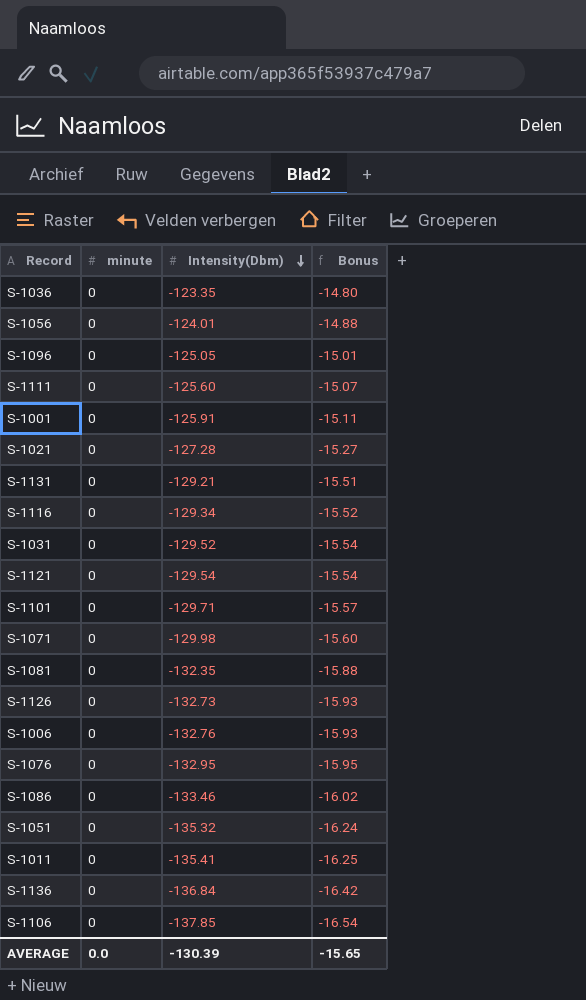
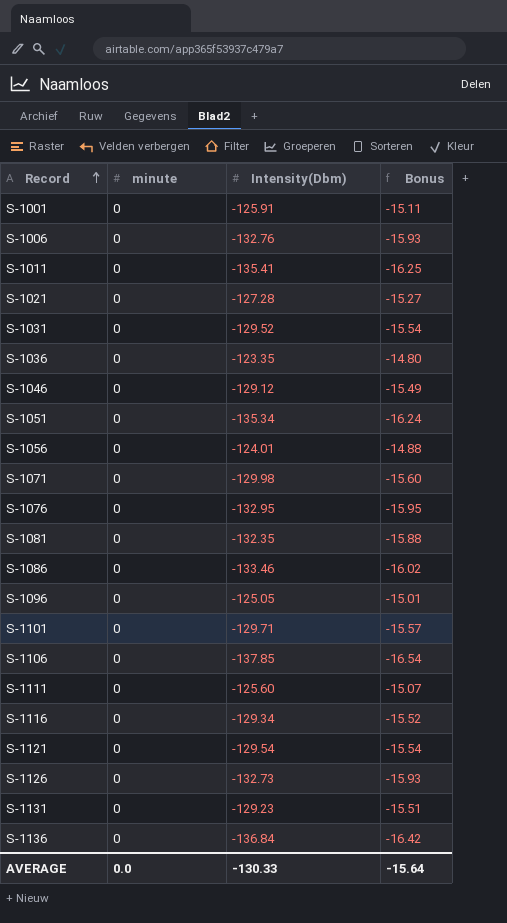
row order: Intensity(Dbm) descending -> Record ascending
row S-1046: none -> 0 | -129.12 | -15.49
S-1051 | Intensity(Dbm): -135.32 -> -135.34
S-1131 | Intensity(Dbm): -129.21 -> -129.23
AVERAGE | Intensity(Dbm): -130.39 -> -130.33
AVERAGE | Bonus: -15.65 -> -15.64

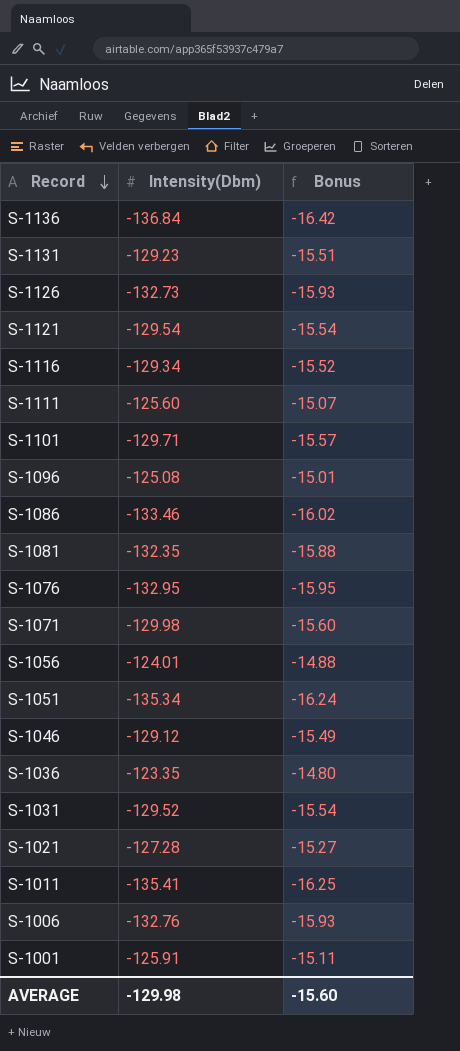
row order: Record ascending -> Record descending
column minute | position: 2 -> none
row S-1106: 0 | -137.85 | -16.54 -> none
S-1096 | Intensity(Dbm): -125.05 -> -125.08
AVERAGE | Intensity(Dbm): -130.33 -> -129.98
AVERAGE | Bonus: -15.64 -> -15.60

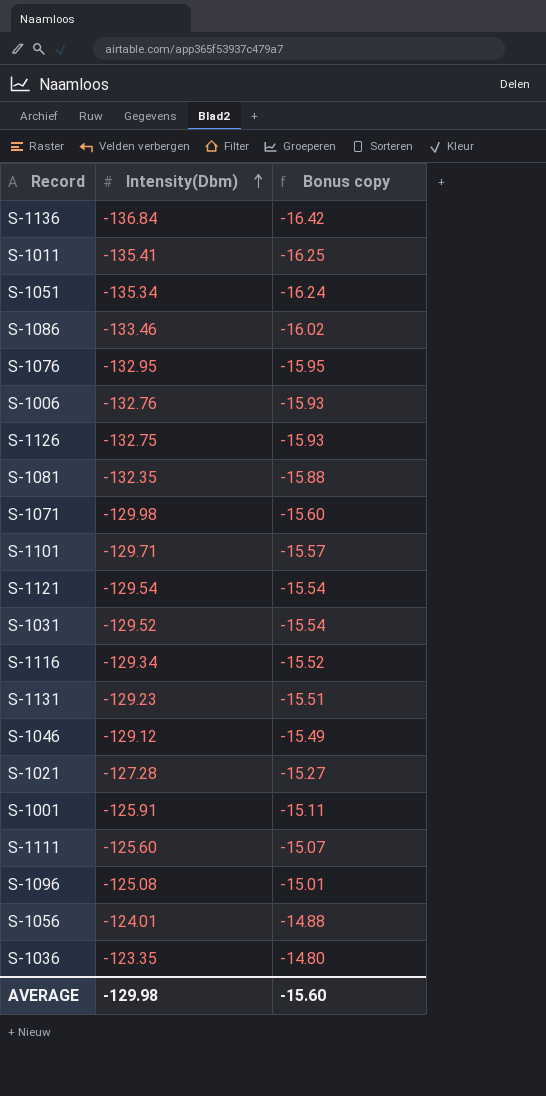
row order: Record descending -> Intensity(Dbm) ascending
column name: Bonus -> Bonus copy
S-1126 | Intensity(Dbm): -132.73 -> -132.75

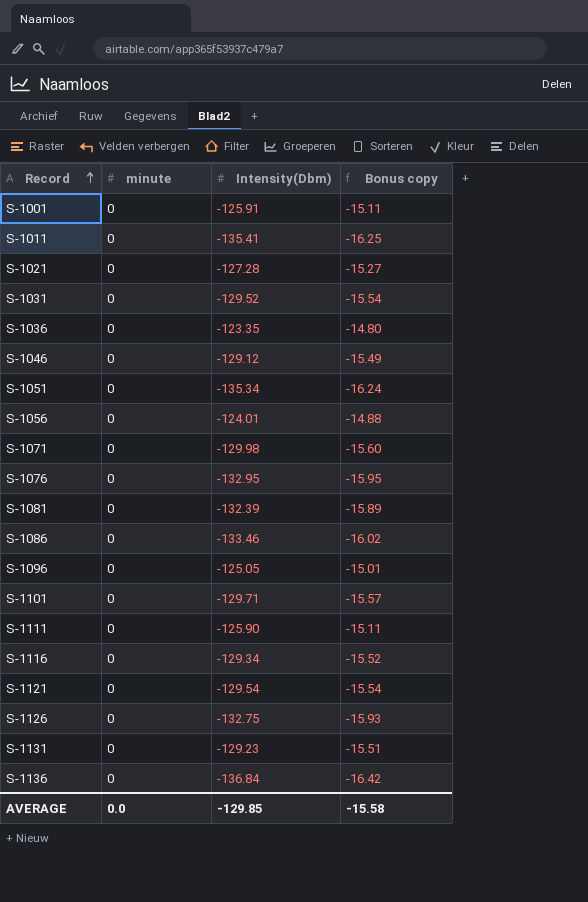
row order: Intensity(Dbm) ascending -> Record ascending
column minute | position: none -> 2
row S-1006: -132.76 | -15.93 -> none
S-1081 | Intensity(Dbm): -132.35 -> -132.39
S-1081 | Bonus copy: -15.88 -> -15.89
S-1096 | Intensity(Dbm): -125.08 -> -125.05
S-1111 | Intensity(Dbm): -125.60 -> -125.90
S-1111 | Bonus copy: -15.07 -> -15.11
AVERAGE | Intensity(Dbm): -129.98 -> -129.85
AVERAGE | Bonus copy: -15.60 -> -15.58

